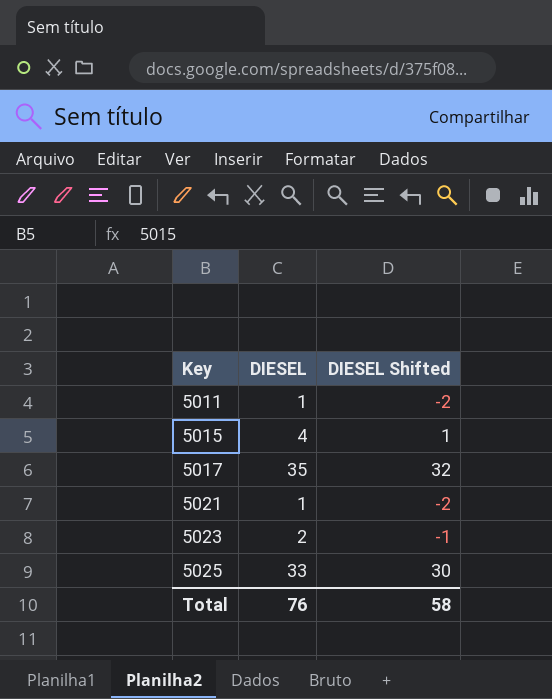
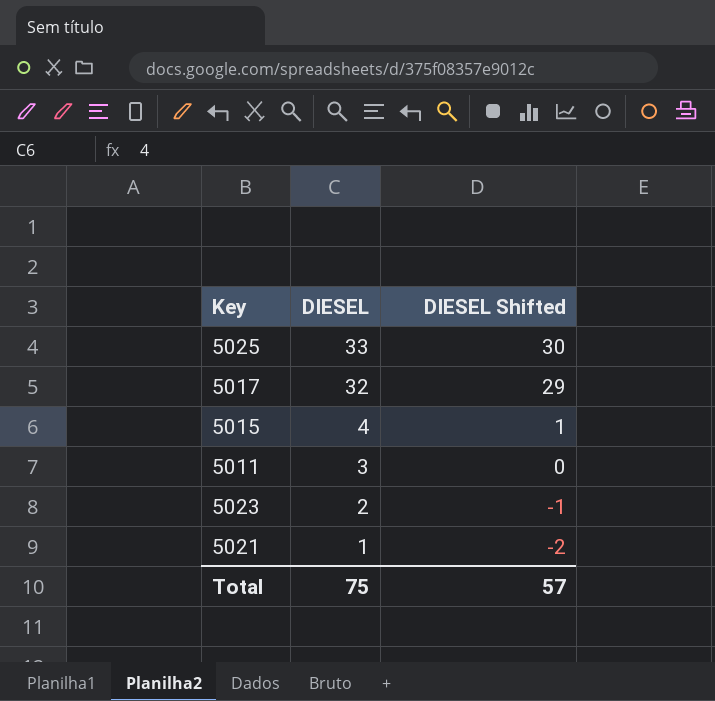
row order: Key ascending -> DIESEL descending
5017 | DIESEL: 35 -> 32
5017 | DIESEL Shifted: 32 -> 29
5011 | DIESEL: 1 -> 3
5011 | DIESEL Shifted: -2 -> 0
Total | DIESEL: 76 -> 75
Total | DIESEL Shifted: 58 -> 57

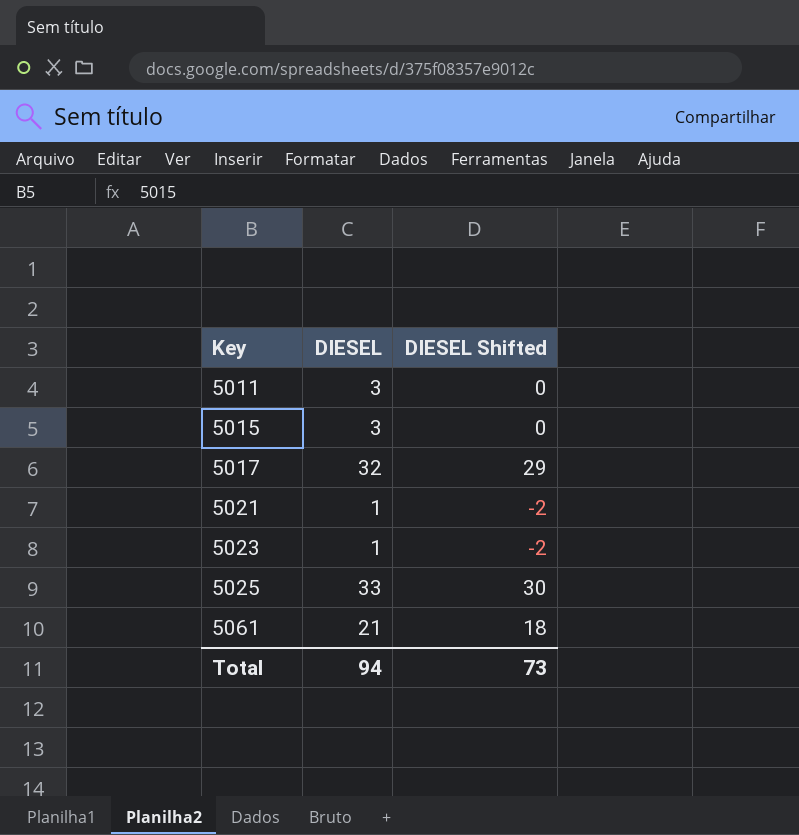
row order: DIESEL descending -> Key ascending
5015 | DIESEL: 4 -> 3
5015 | DIESEL Shifted: 1 -> 0
5023 | DIESEL: 2 -> 1
5023 | DIESEL Shifted: -1 -> -2
row 5061: none -> 21 | 18
Total | DIESEL: 75 -> 94
Total | DIESEL Shifted: 57 -> 73

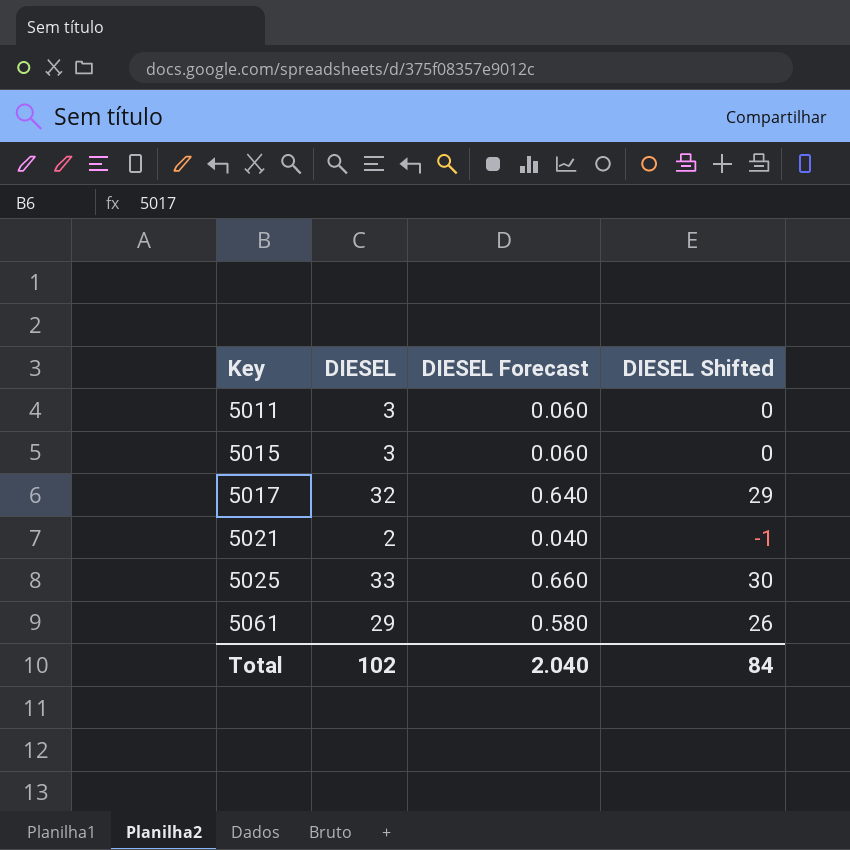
column DIESEL Forecast | formula: none -> [DIESEL] * 0.02
row 5023: 1 | -2 -> none
5021 | DIESEL: 1 -> 2
5021 | DIESEL Shifted: -2 -> -1
5061 | DIESEL: 21 -> 29
5061 | DIESEL Shifted: 18 -> 26
Total | DIESEL: 94 -> 102
Total | DIESEL Shifted: 73 -> 84

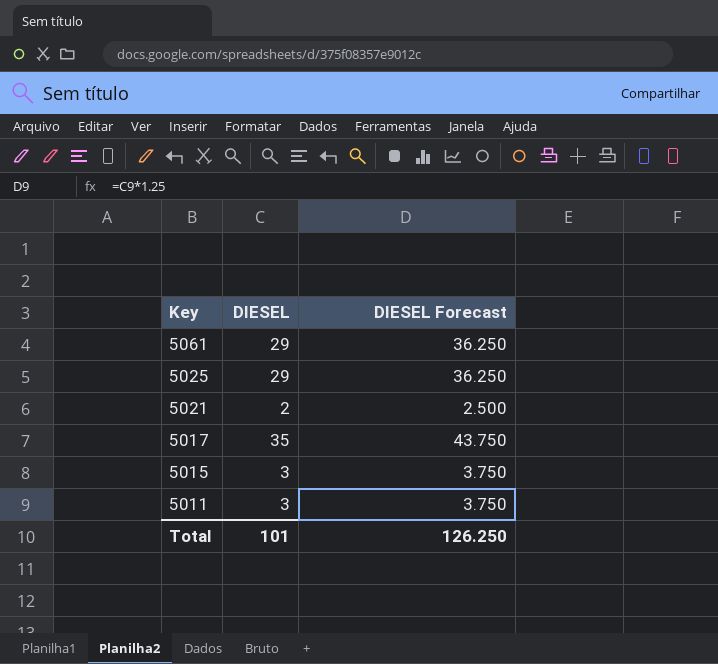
row order: Key ascending -> Key descending
column DIESEL Shifted | formula: [DIESEL] - 3 -> none
column DIESEL Forecast | formula: [DIESEL] * 0.02 -> [DIESEL] * 1.25
5025 | DIESEL: 33 -> 29
5017 | DIESEL: 32 -> 35
Total | DIESEL: 102 -> 101
Total | DIESEL Forecast: 2.040 -> 126.250

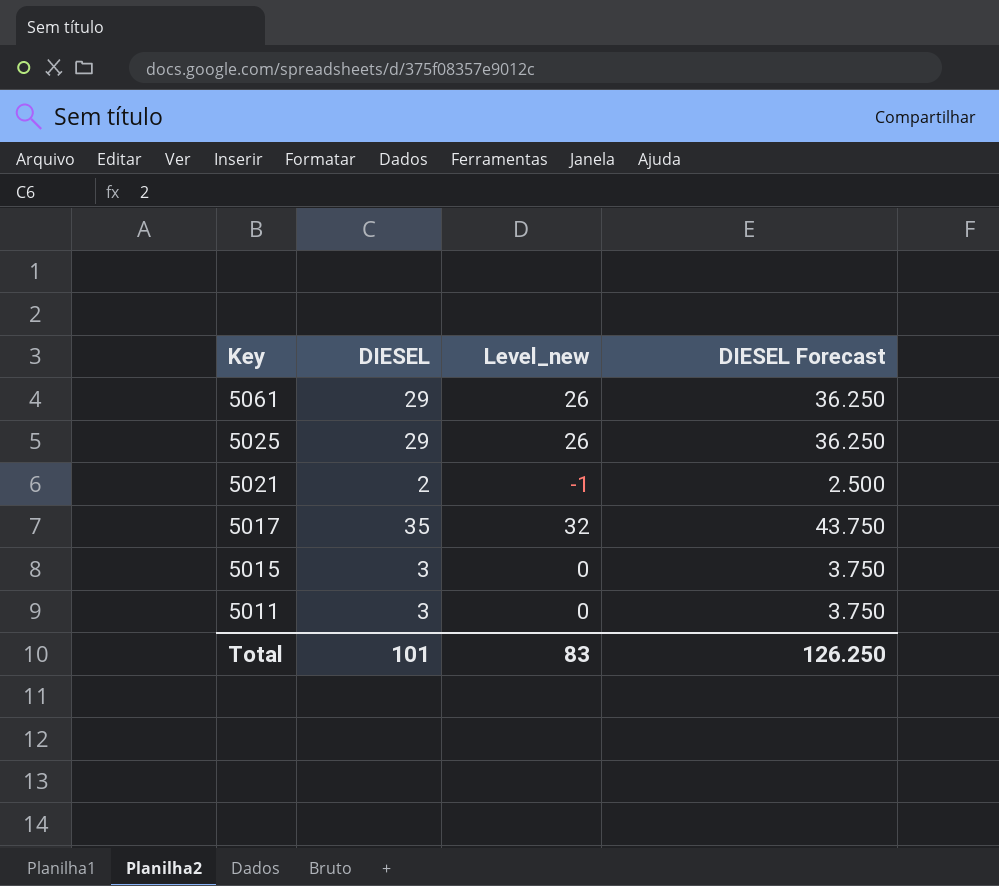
column Level_new | formula: none -> [DIESEL] - 3

